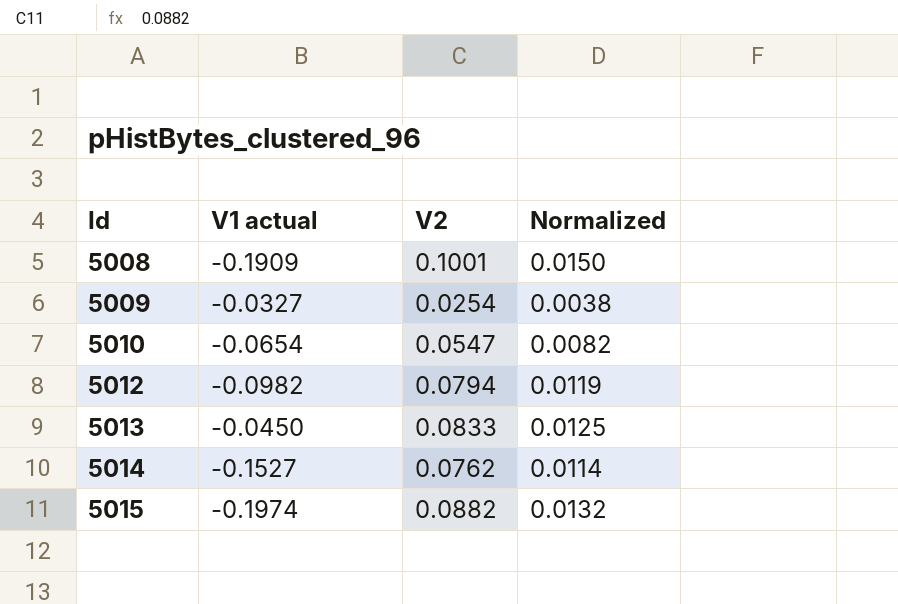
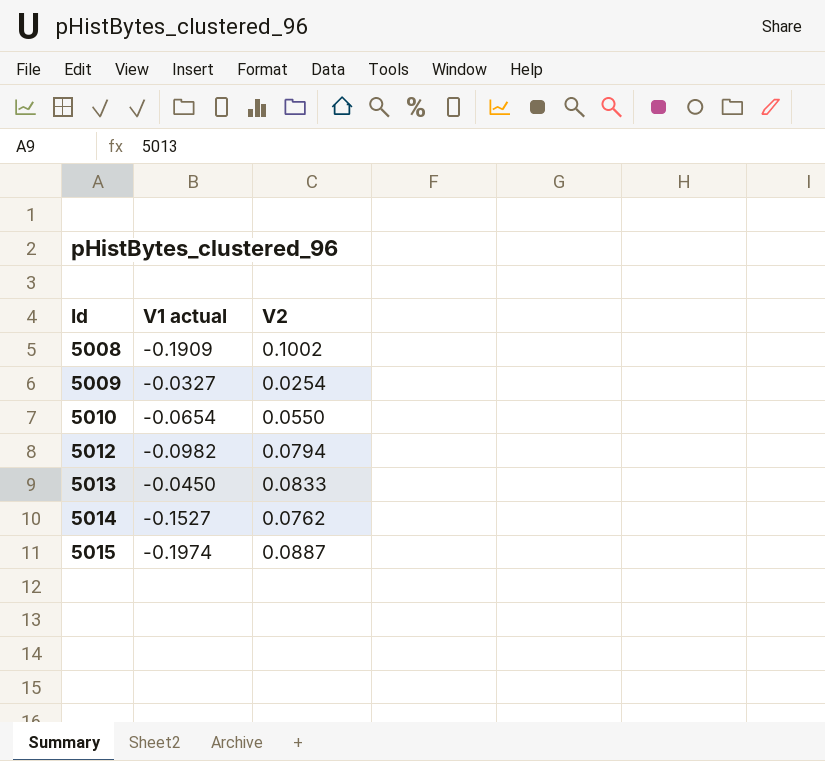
column Normalized | formula: [V2] * 0.15 -> none
5008 | V2: 0.1001 -> 0.1002
5010 | V2: 0.0547 -> 0.0550
5015 | V2: 0.0882 -> 0.0887

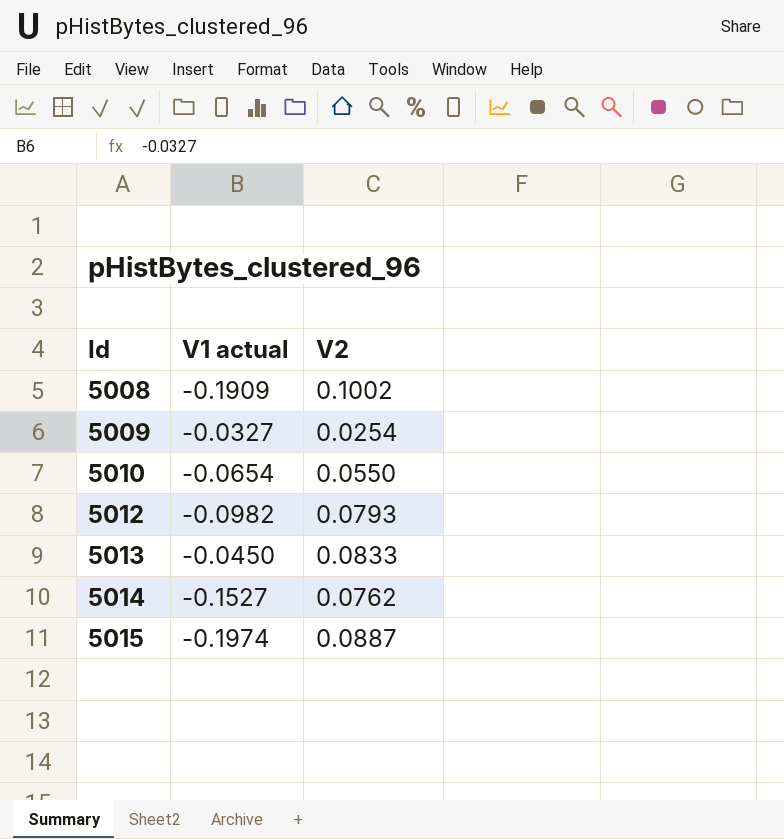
5012 | V2: 0.0794 -> 0.0793

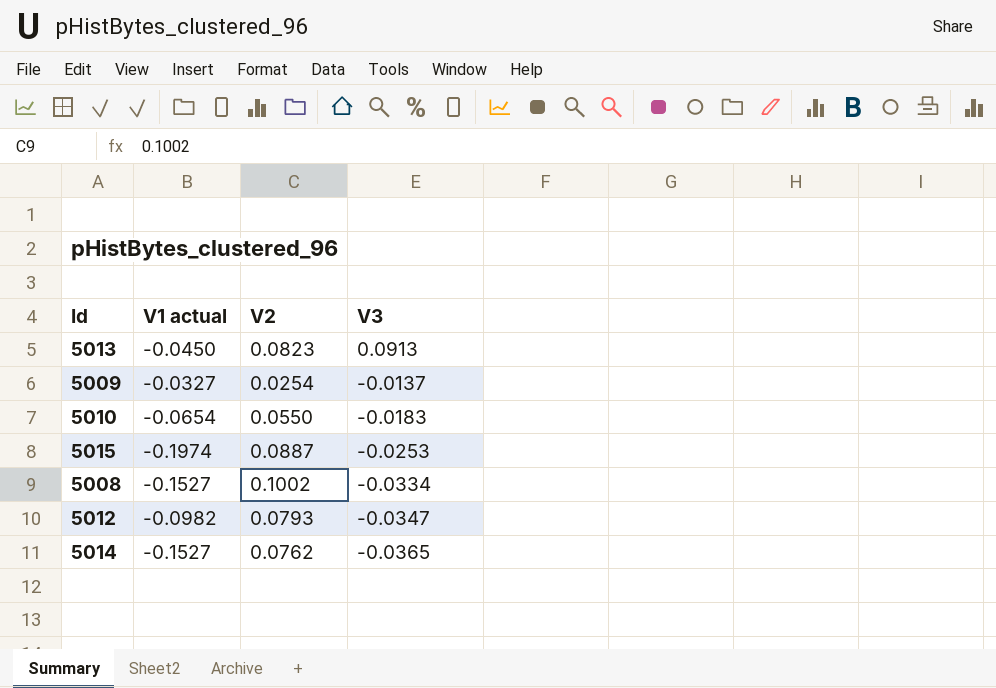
row order: Id ascending -> V3 descending
column V3 | position: none -> 4
5013 | V2: 0.0833 -> 0.0823
5008 | V1 actual: -0.1909 -> -0.1527

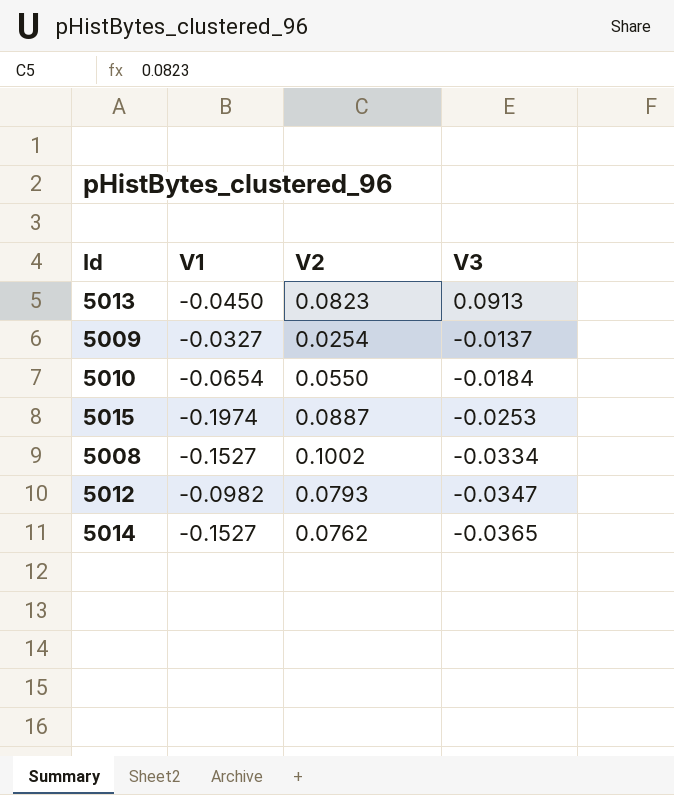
column name: V1 actual -> V1
5010 | V3: -0.0183 -> -0.0184

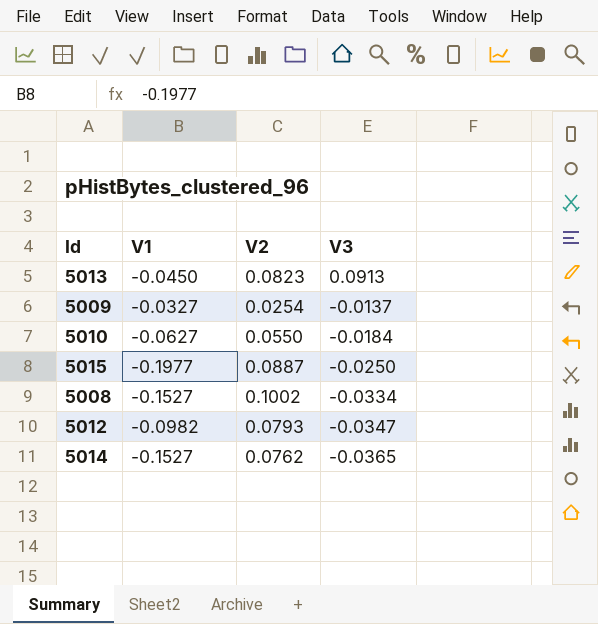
5010 | V1: -0.0654 -> -0.0627
5015 | V1: -0.1974 -> -0.1977
5015 | V3: -0.0253 -> -0.0250

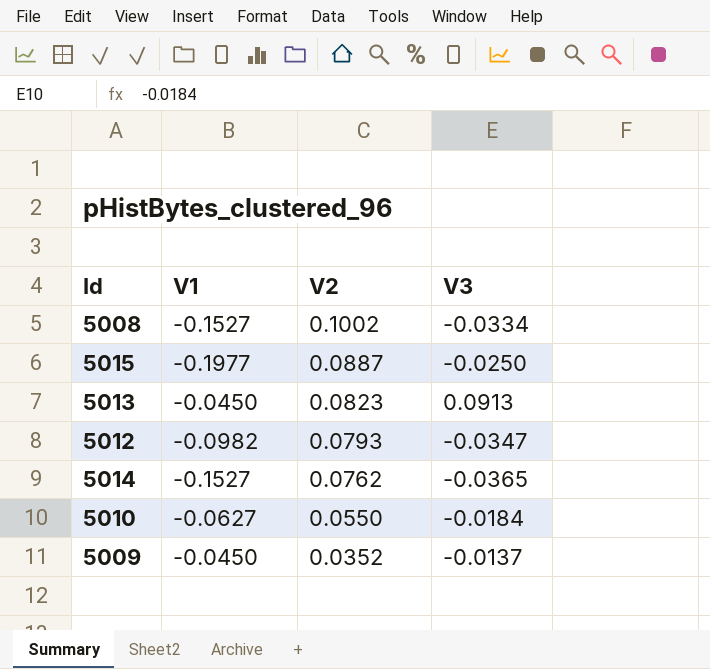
row order: V3 descending -> V2 descending
5009 | V1: -0.0327 -> -0.0450
5009 | V2: 0.0254 -> 0.0352

